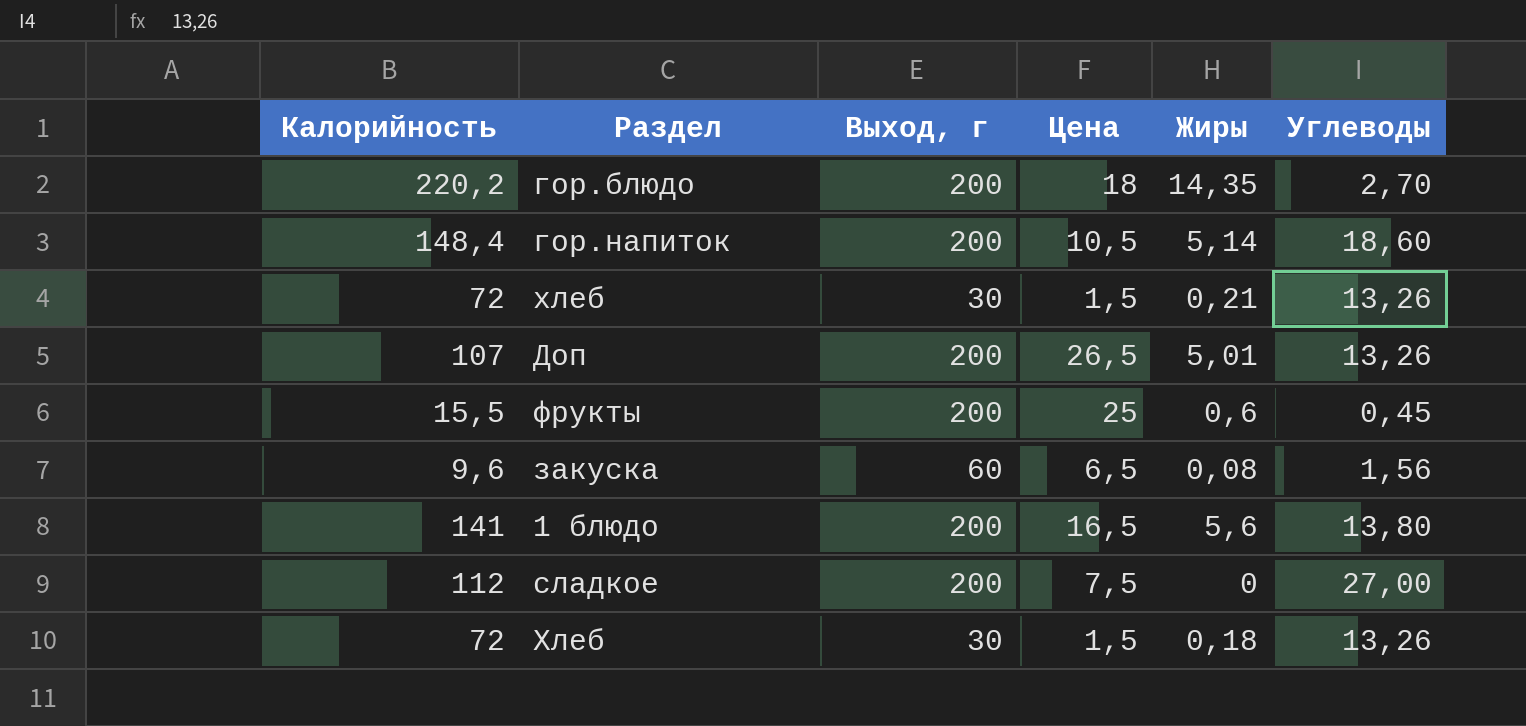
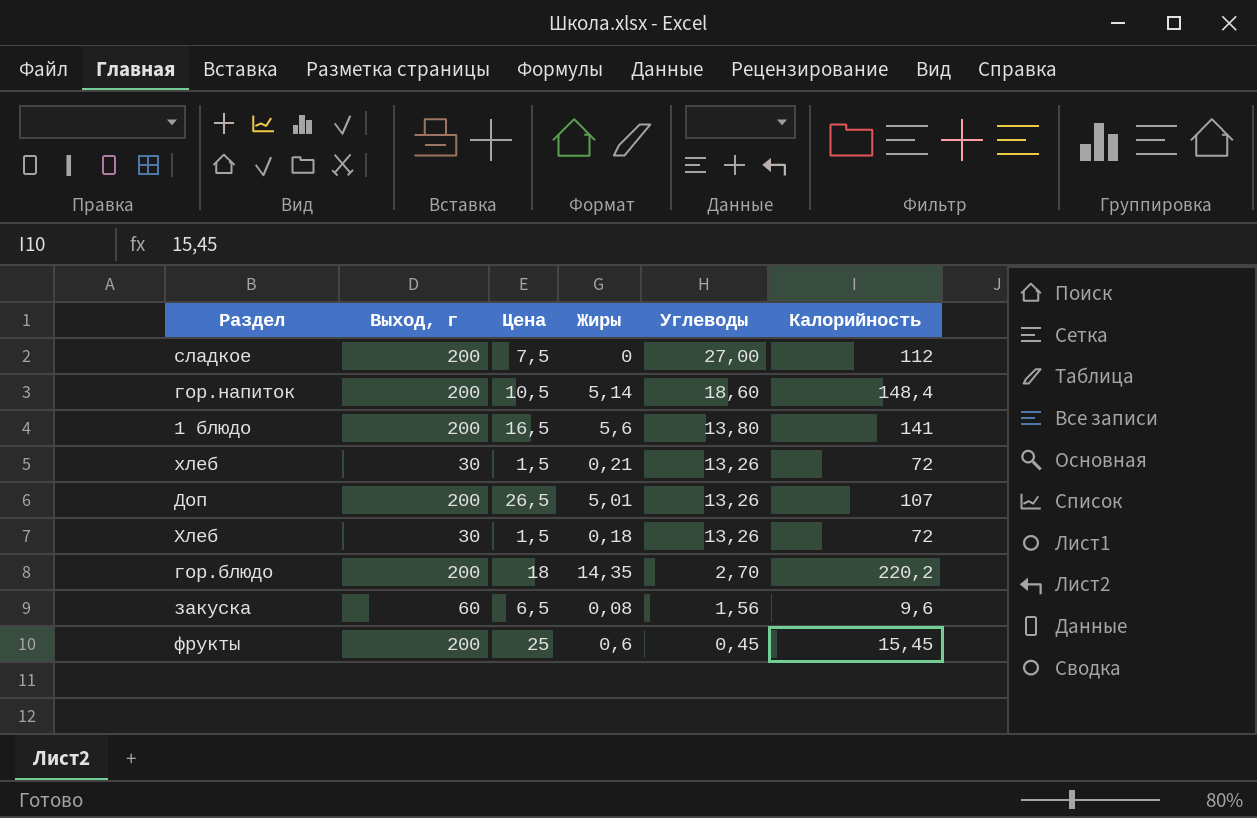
row order: none -> Углеводы descending
column Калорийность | position: 1 -> 6
фрукты | Калорийность: 15,5 -> 15,45

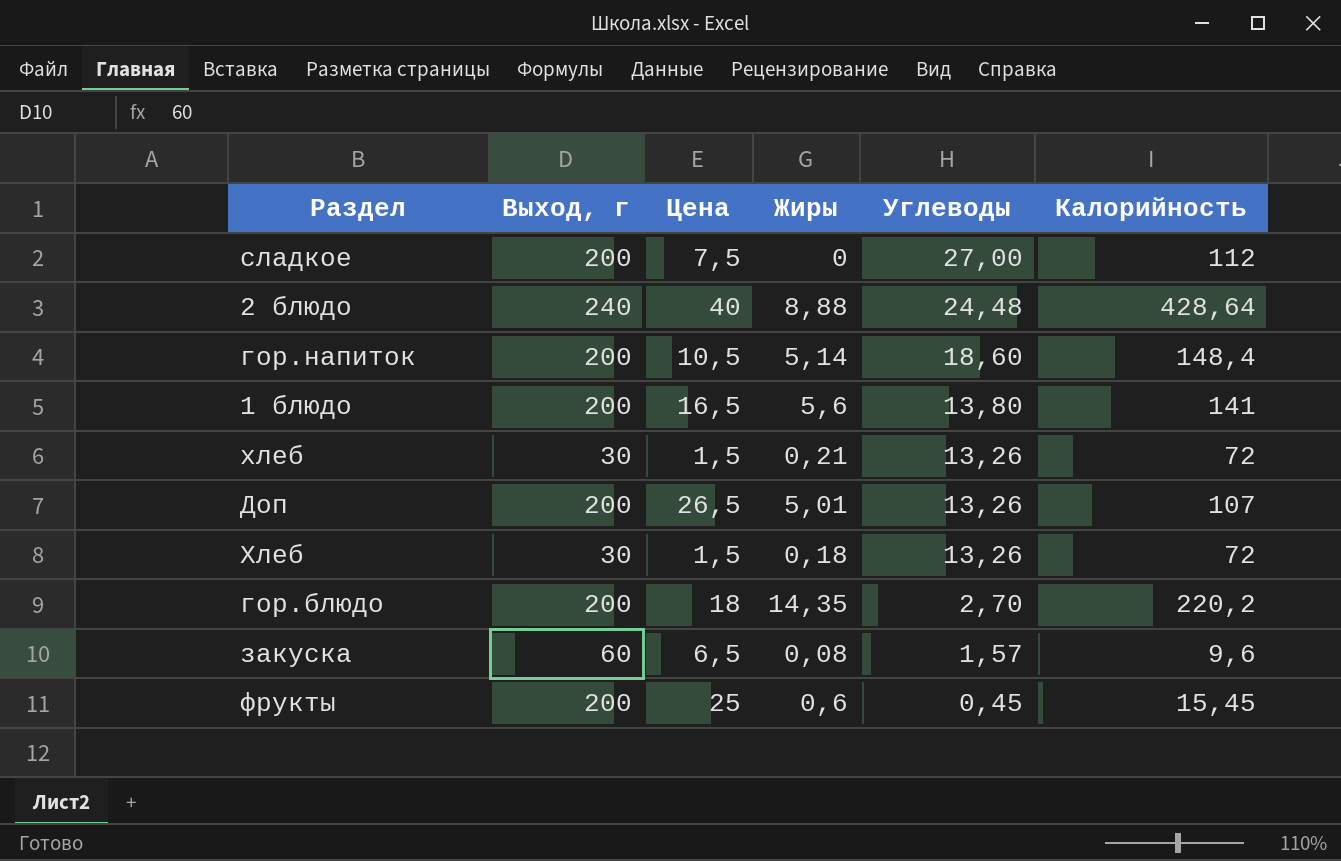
row 2 блюдо: none -> 240 | 40 | 8,88 | 24,48 | 428,64
закуска | Углеводы: 1,56 -> 1,57

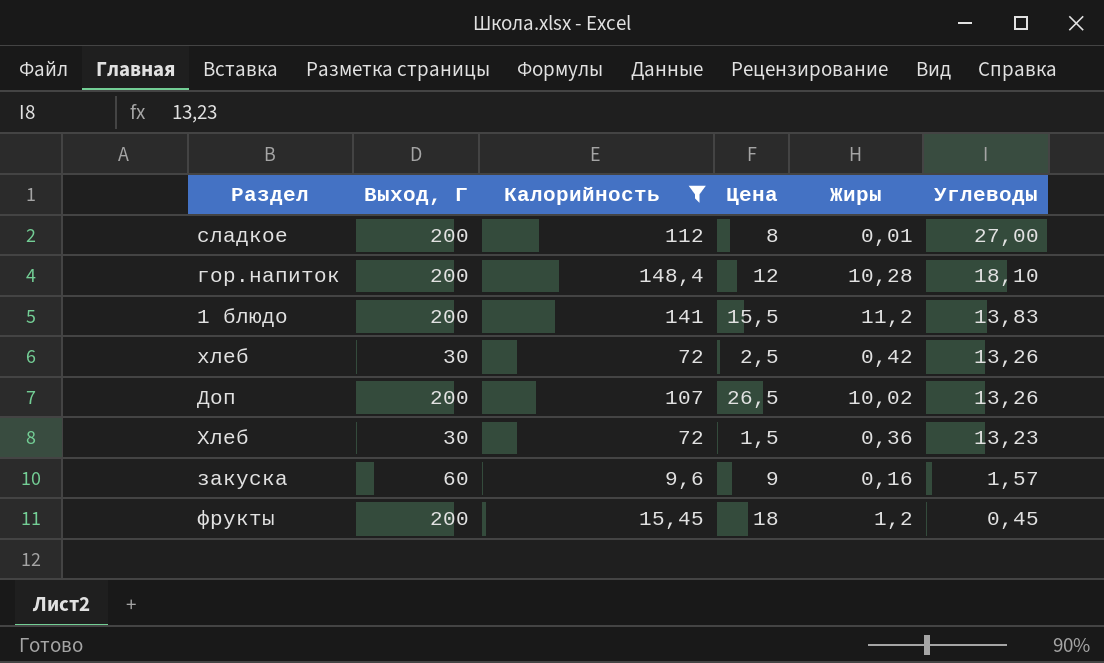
filter: none -> Калорийность <= 148,4
column name: Выход, г -> Выход, Г
column Калорийность | position: 6 -> 3
сладкое | Цена: 7,5 -> 8
сладкое | Жиры: 0 -> 0,01
гор.напиток | Цена: 10,5 -> 12
гор.напиток | Жиры: 5,14 -> 10,28
гор.напиток | Углеводы: 18,60 -> 18,10
1 блюдо | Цена: 16,5 -> 15,5
1 блюдо | Жиры: 5,6 -> 11,2
1 блюдо | Углеводы: 13,80 -> 13,83
хлеб | Цена: 1,5 -> 2,5
хлеб | Жиры: 0,21 -> 0,42
Доп | Жиры: 5,01 -> 10,02
Хлеб | Жиры: 0,18 -> 0,36
Хлеб | Углеводы: 13,26 -> 13,23
закуска | Цена: 6,5 -> 9
закуска | Жиры: 0,08 -> 0,16
фрукты | Цена: 25 -> 18
фрукты | Жиры: 0,6 -> 1,2

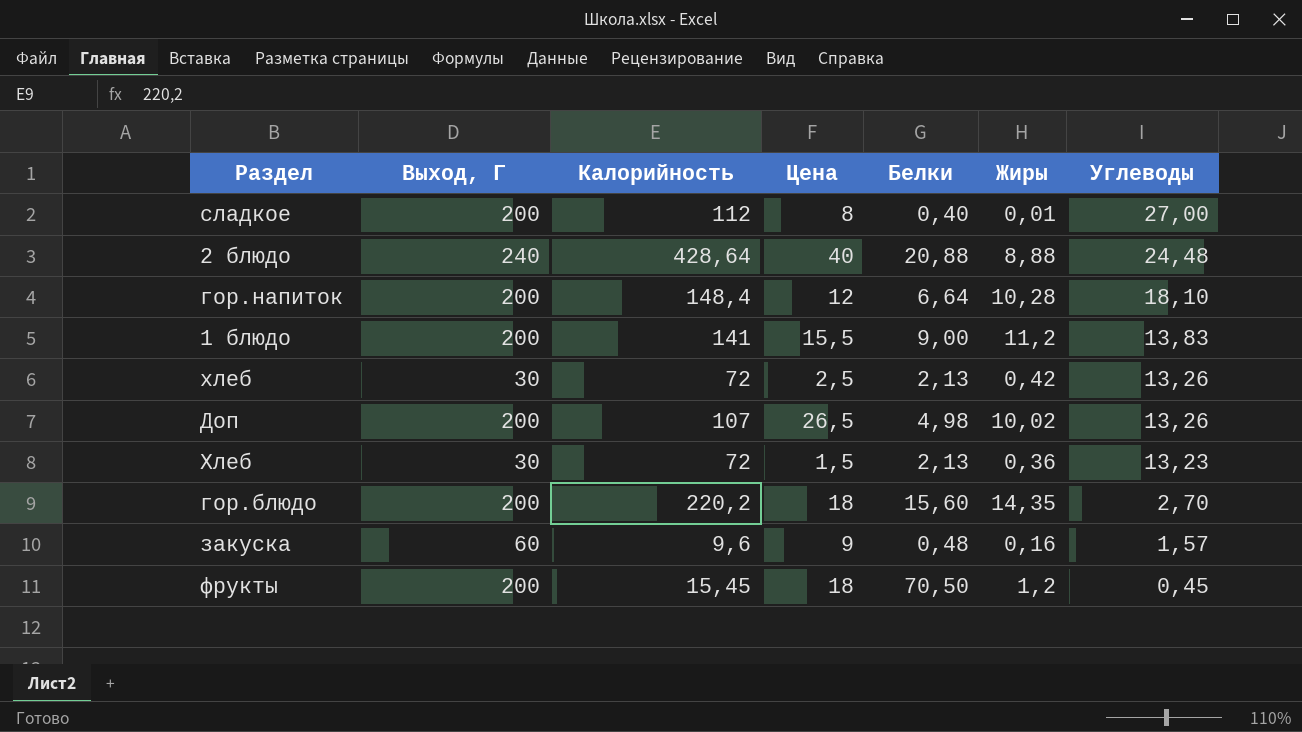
filter: Калорийность <= 148,4 -> none
column Белки | position: none -> 5

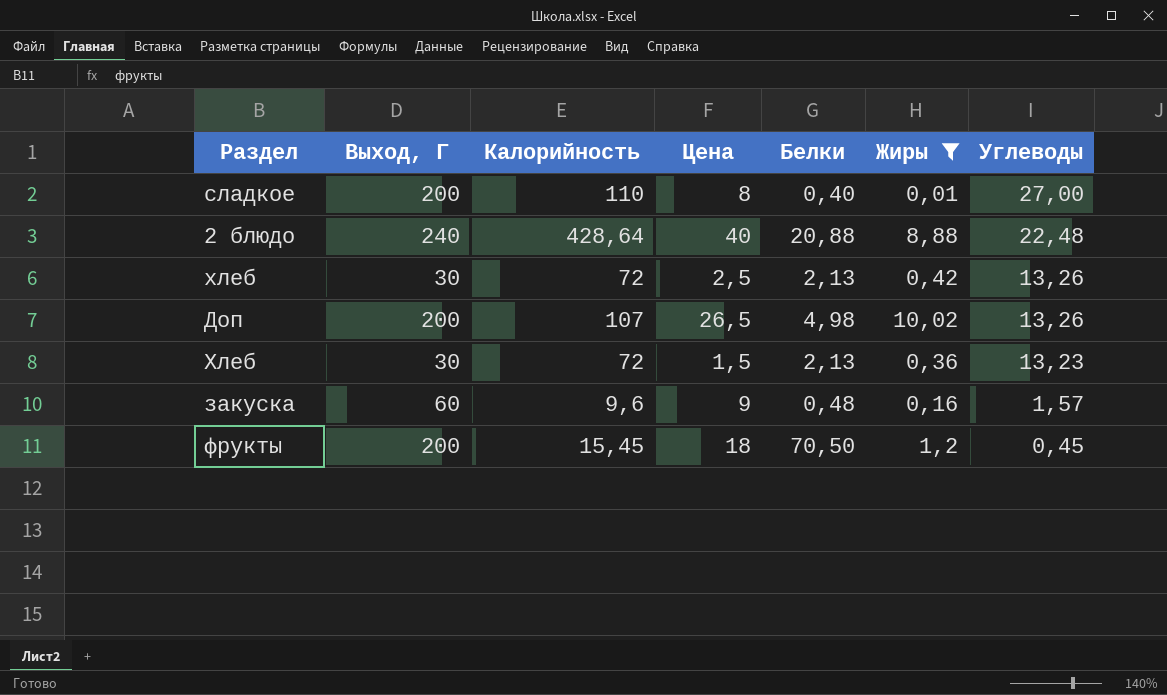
filter: none -> Жиры <= 10,02
сладкое | Калорийность: 112 -> 110
2 блюдо | Углеводы: 24,48 -> 22,48

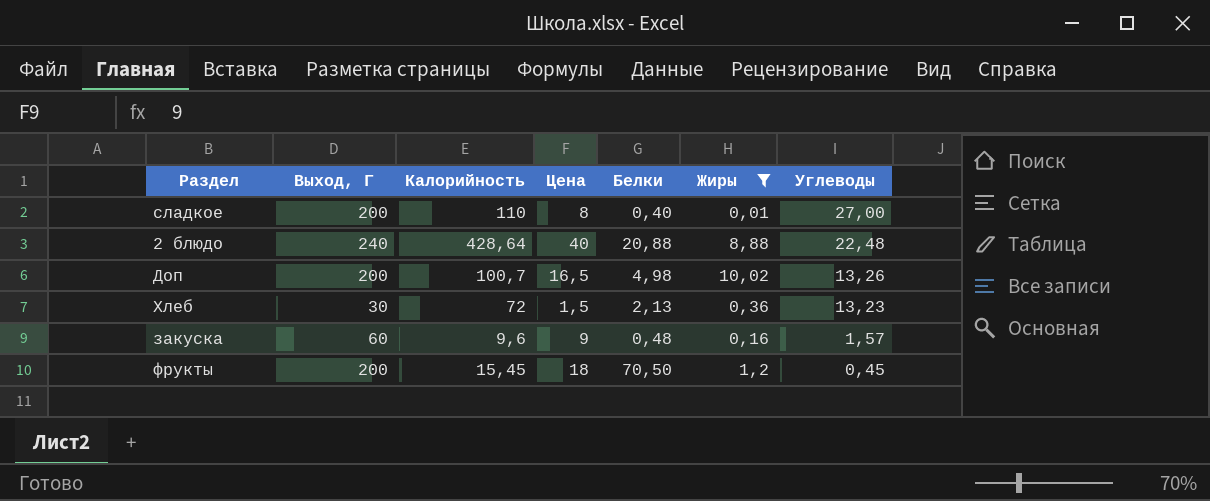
row хлеб: 30 | 72 | 2,5 | 2,13 | 0,42 | 13,26 -> none
Доп | Калорийность: 107 -> 100,7
Доп | Цена: 26,5 -> 16,5

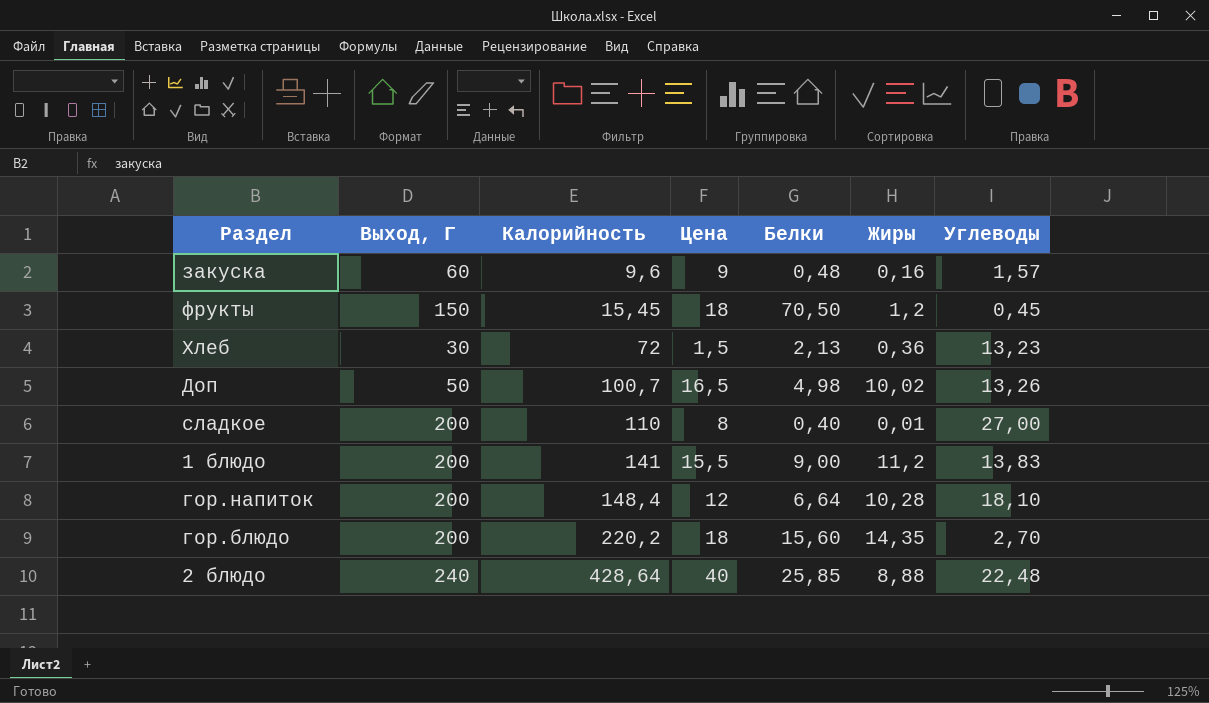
filter: Жиры <= 10,02 -> none
row order: Углеводы descending -> Калорийность ascending
фрукты | Выход, Г: 200 -> 150
Доп | Выход, Г: 200 -> 50
2 блюдо | Белки: 20,88 -> 25,85

